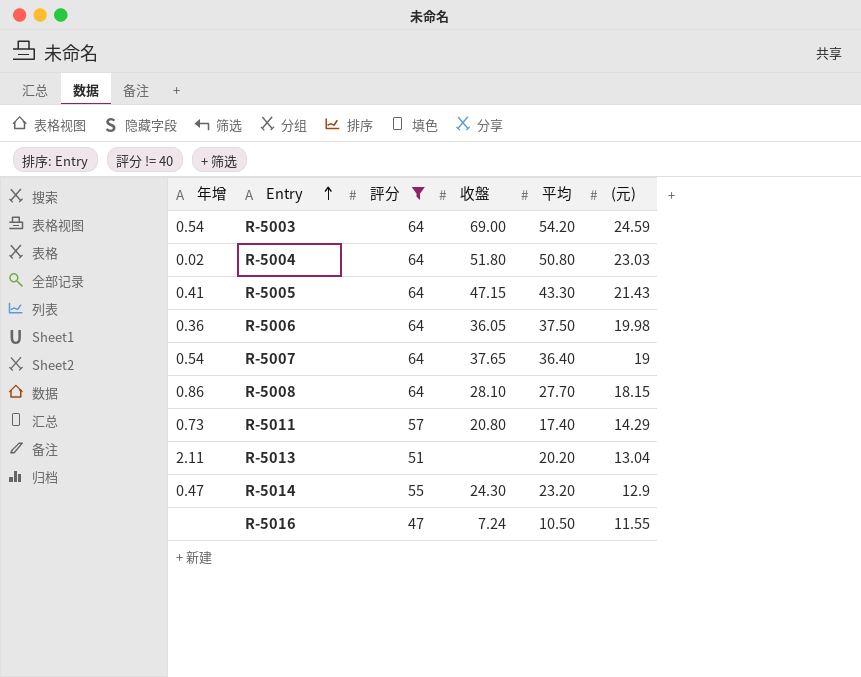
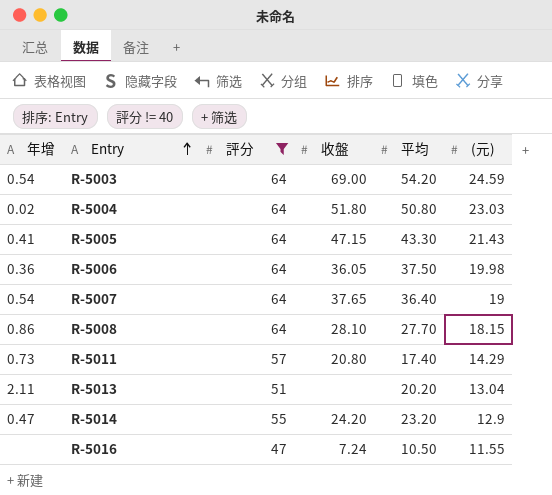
R-5014 | 收盤: 24.30 -> 24.20

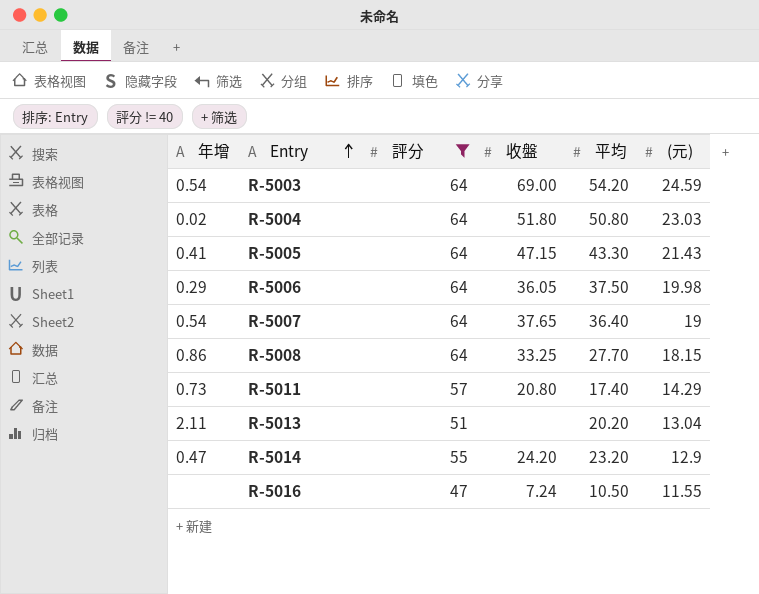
R-5006 | 年增: 0.36 -> 0.29
R-5008 | 收盤: 28.10 -> 33.25

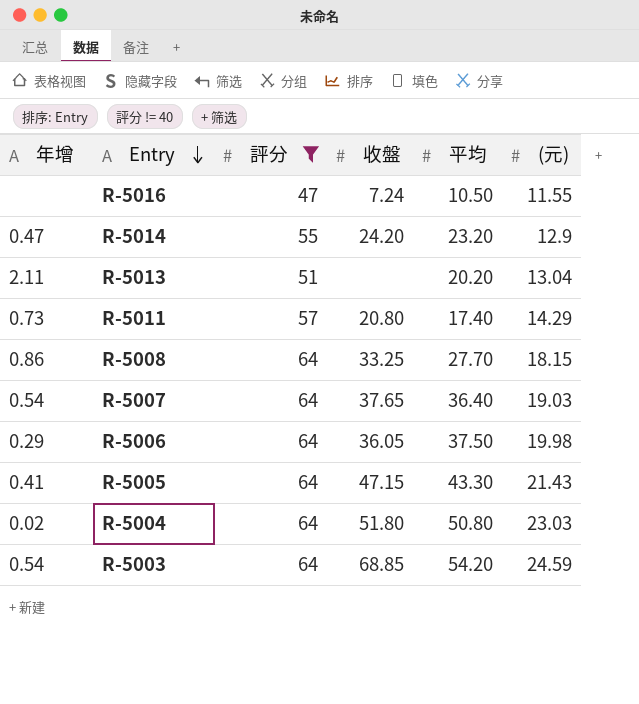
row order: Entry ascending -> Entry descending
R-5007 | (元): 19 -> 19.03
R-5003 | 收盤: 69.00 -> 68.85

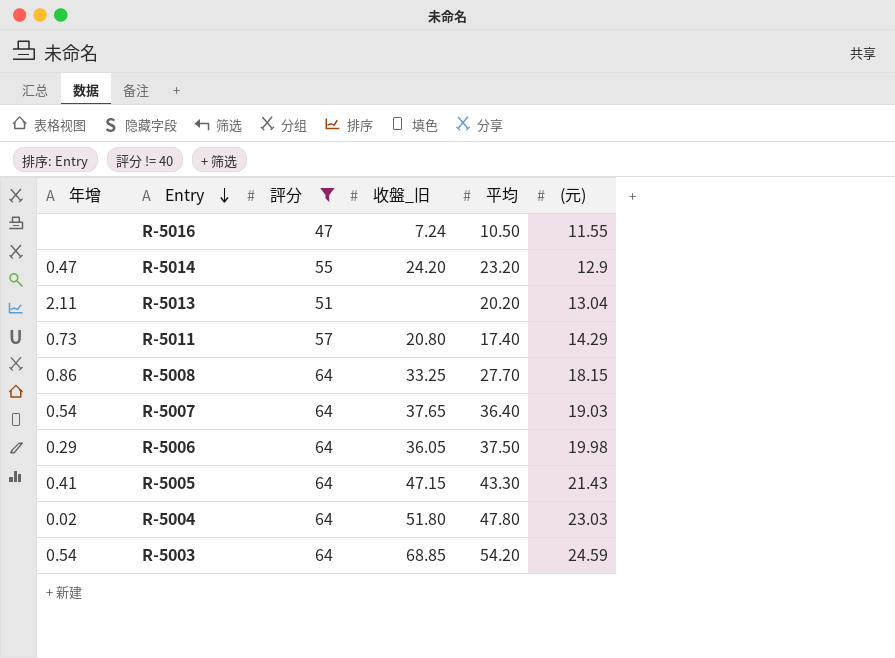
column name: 收盤 -> 收盤_旧
R-5004 | 平均: 50.80 -> 47.80

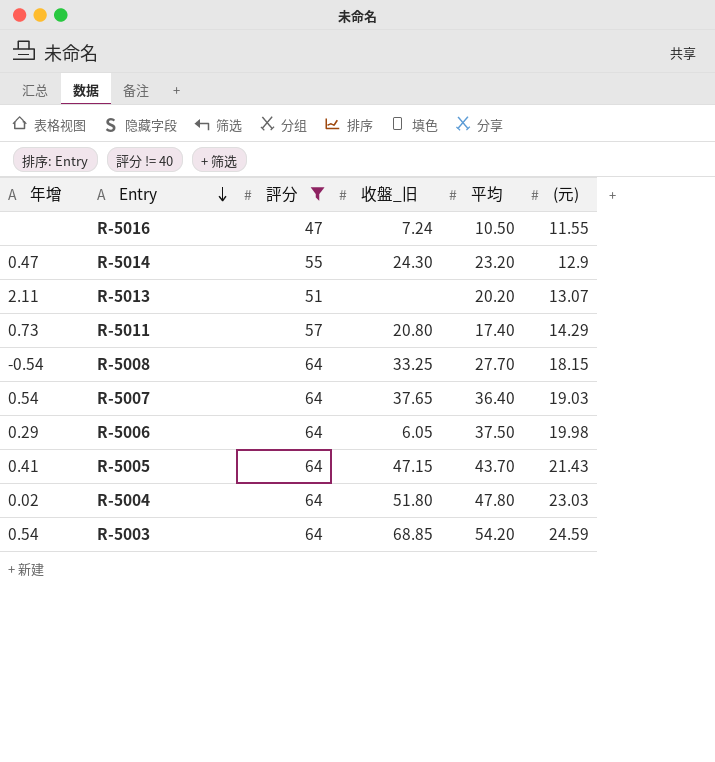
R-5014 | 收盤_旧: 24.20 -> 24.30
R-5013 | (元): 13.04 -> 13.07
R-5008 | 年增: 0.86 -> -0.54
R-5006 | 收盤_旧: 36.05 -> 6.05
R-5005 | 平均: 43.30 -> 43.70

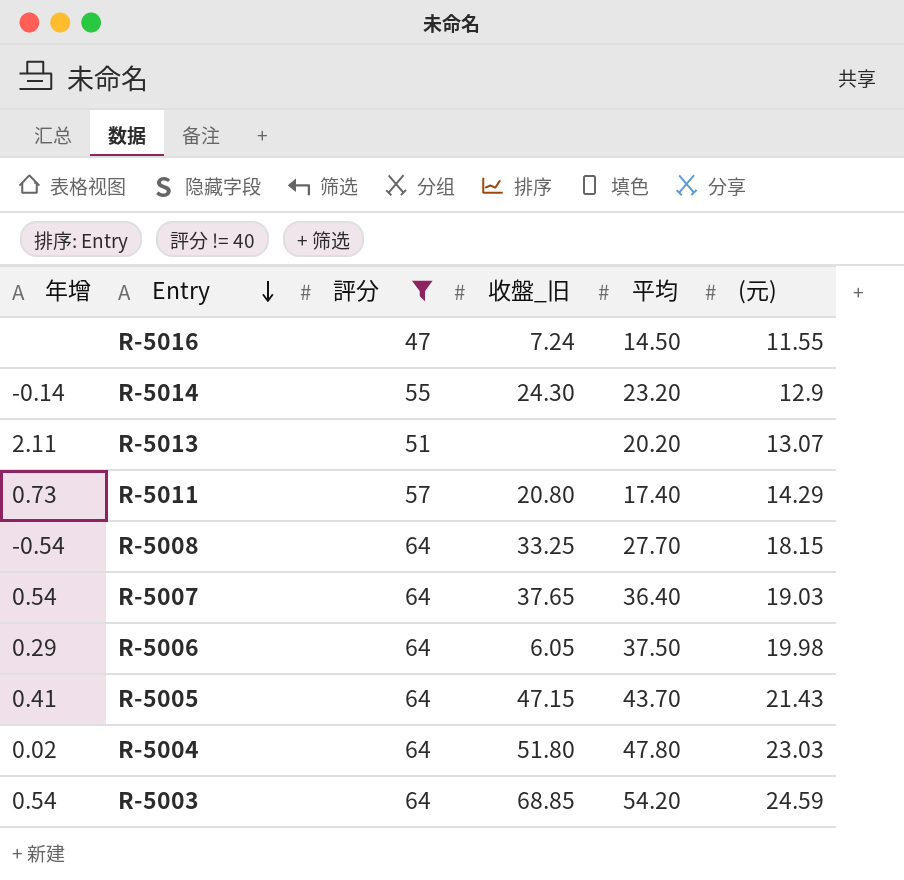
R-5016 | 平均: 10.50 -> 14.50
R-5014 | 年增: 0.47 -> -0.14

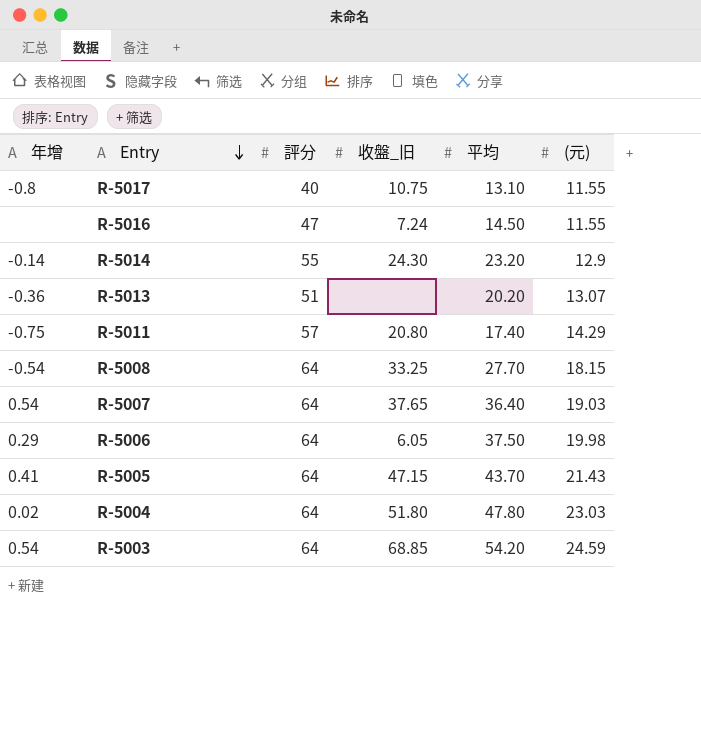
filter: 評分 != 40 -> none
R-5013 | 年增: 2.11 -> -0.36
R-5011 | 年增: 0.73 -> -0.75

